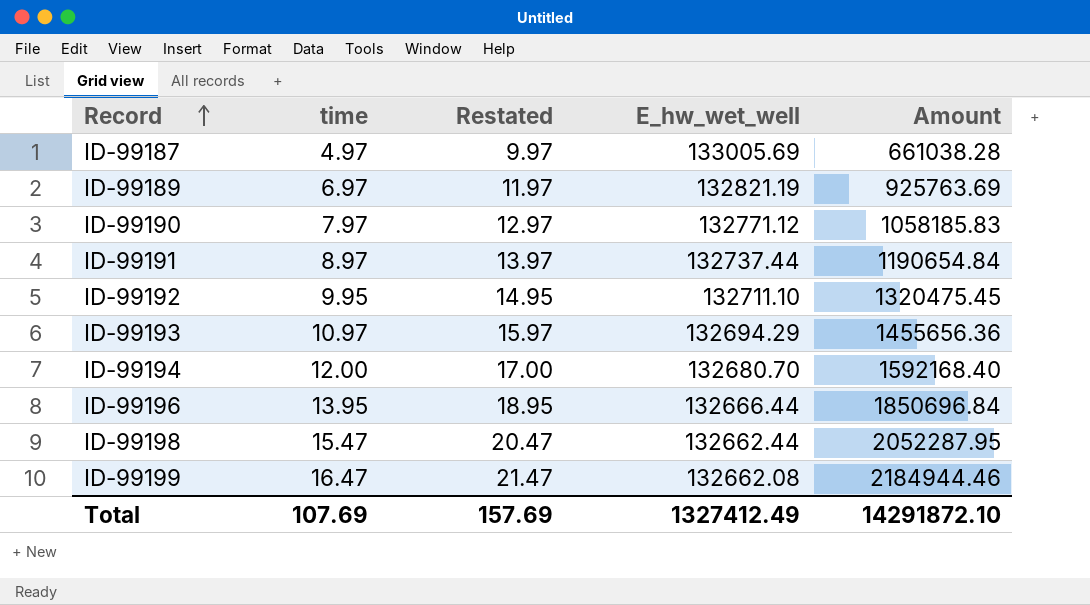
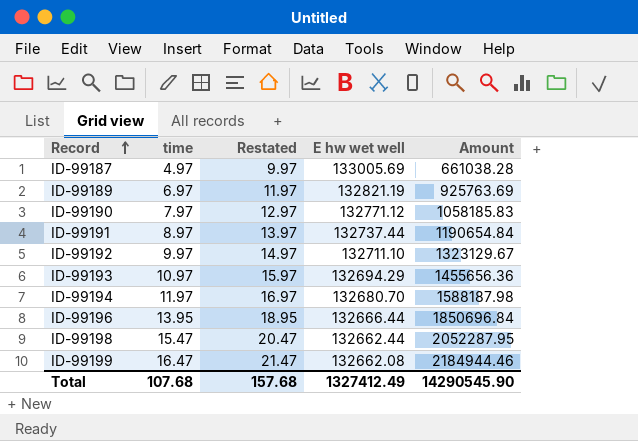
column name: E_hw_wet_well -> E hw wet well
ID-99192 | time: 9.95 -> 9.97
ID-99192 | Restated: 14.95 -> 14.97
ID-99192 | Amount: 1320475.45 -> 1323129.67
ID-99194 | time: 12.00 -> 11.97
ID-99194 | Restated: 17.00 -> 16.97
ID-99194 | Amount: 1592168.40 -> 1588187.98
Total | time: 107.69 -> 107.68
Total | Restated: 157.69 -> 157.68
Total | Amount: 14291872.10 -> 14290545.90

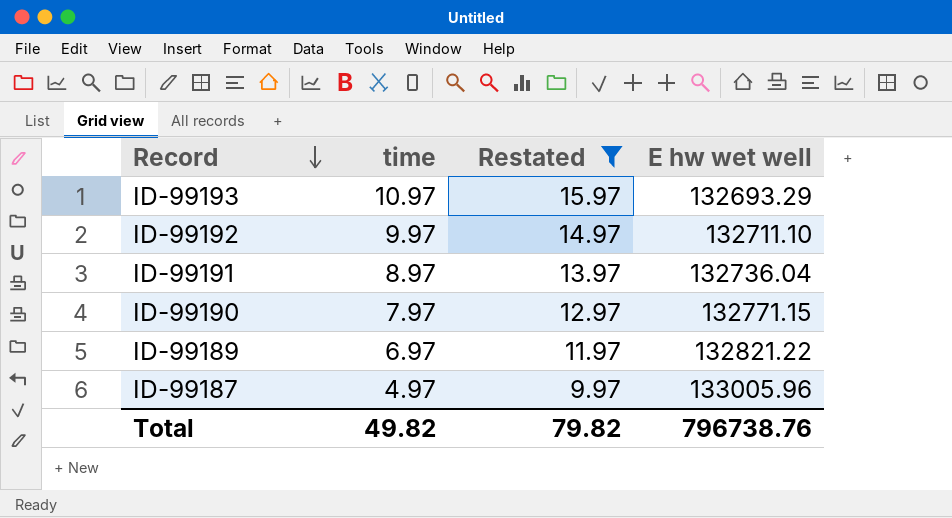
filter: none -> Restated <= 15.97
row order: Record ascending -> Record descending
column Amount | formula: [time] * [E hw wet well] -> none
ID-99193 | E hw wet well: 132694.29 -> 132693.29
ID-99191 | E hw wet well: 132737.44 -> 132736.04
ID-99190 | E hw wet well: 132771.12 -> 132771.15
ID-99189 | E hw wet well: 132821.19 -> 132821.22
ID-99187 | E hw wet well: 133005.69 -> 133005.96
Total | time: 107.68 -> 49.82
Total | Restated: 157.68 -> 79.82
Total | E hw wet well: 1327412.49 -> 796738.76

